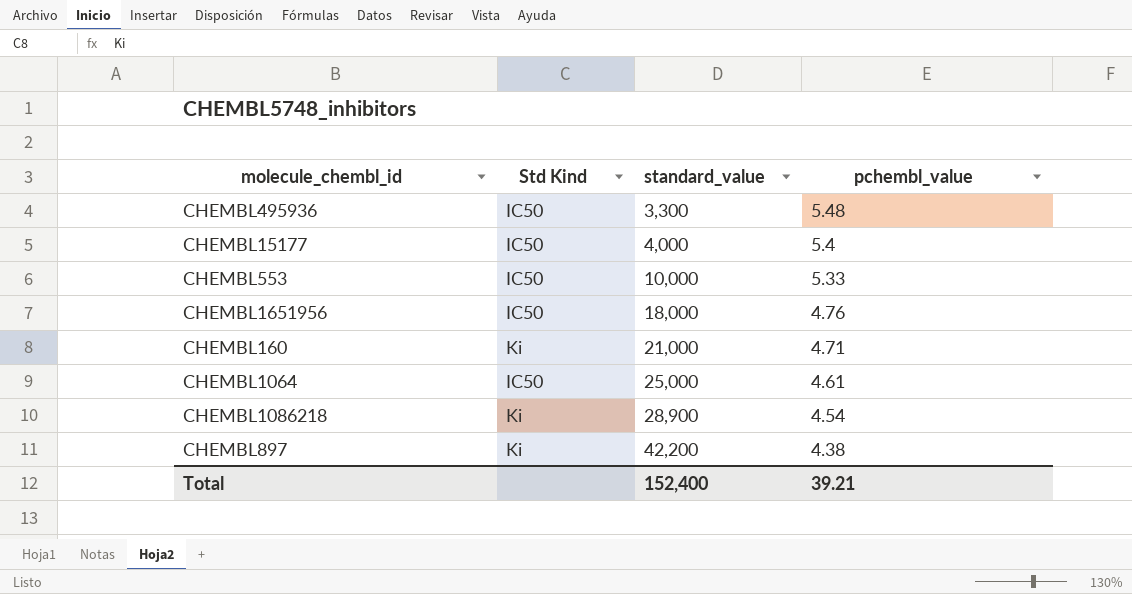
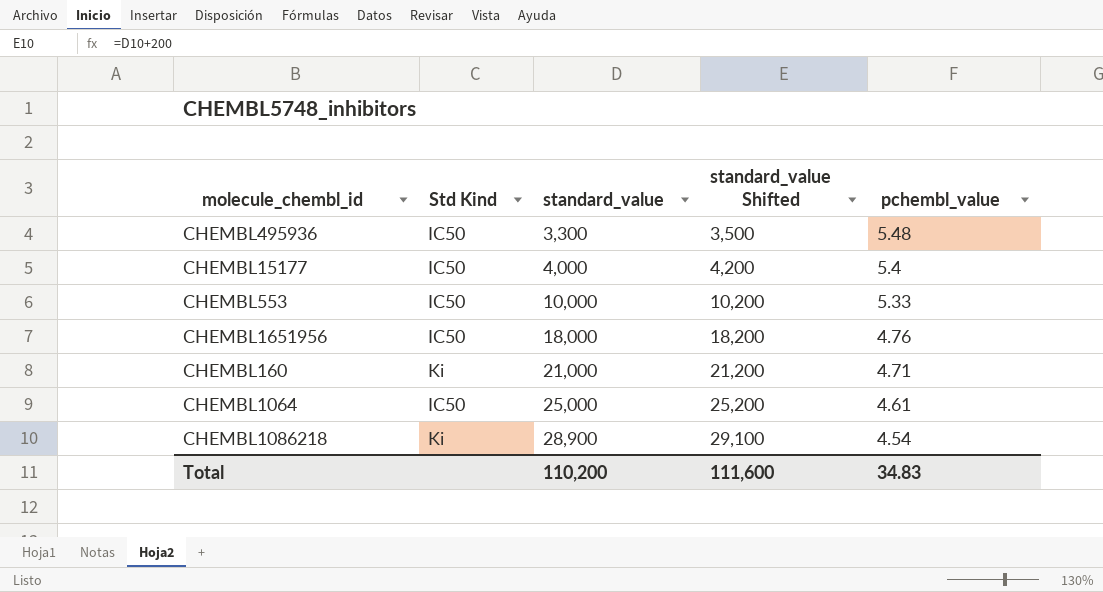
column standard_value Shifted | formula: none -> [standard_value] + 200
row CHEMBL897: Ki | 42,200 | 4.38 -> none
Total | standard_value: 152,400 -> 110,200
Total | pchembl_value: 39.21 -> 34.83

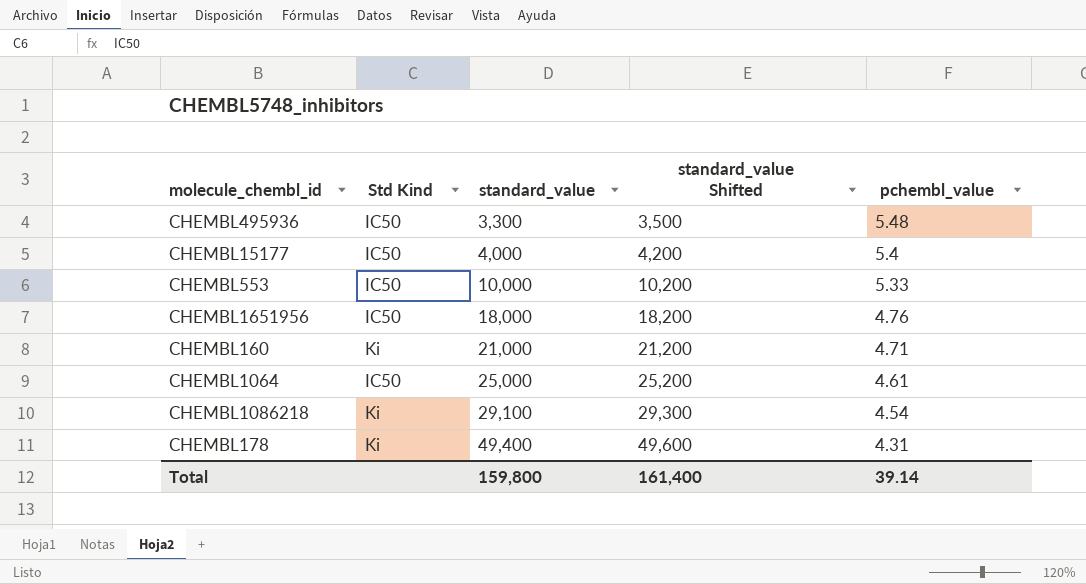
CHEMBL1086218 | standard_value: 28,900 -> 29,100
CHEMBL1086218 | standard_value Shifted: 29,100 -> 29,300
row CHEMBL178: none -> Ki | 49,400 | 49,600 | 4.31
Total | standard_value: 110,200 -> 159,800
Total | standard_value Shifted: 111,600 -> 161,400
Total | pchembl_value: 34.83 -> 39.14

